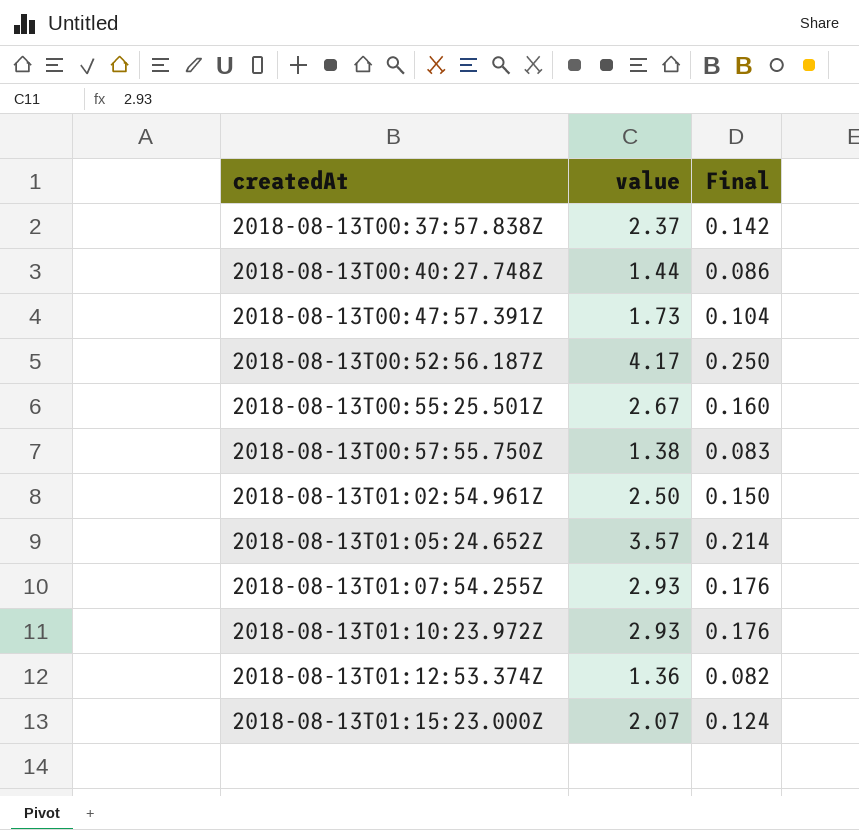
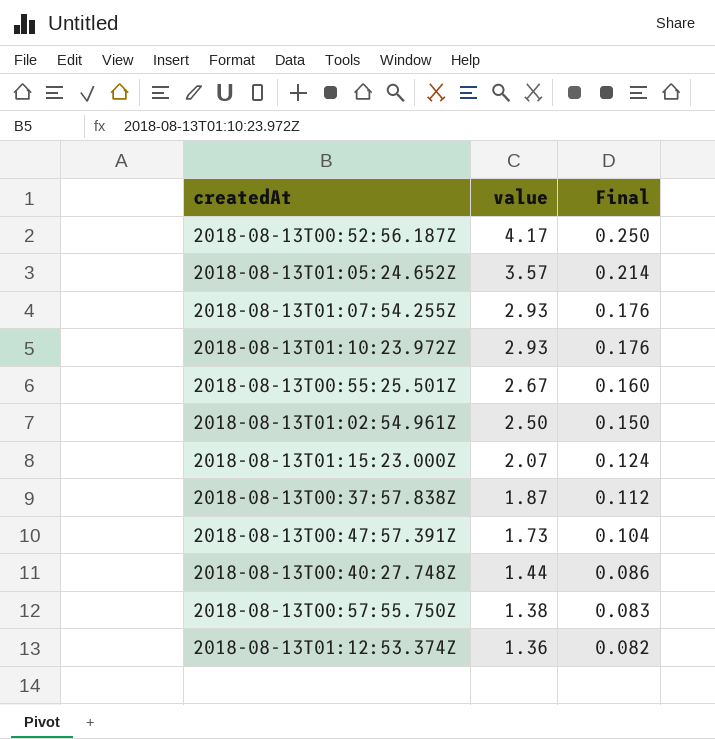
row order: createdAt ascending -> value descending
2018-08-13T00:37:57.838Z | value: 2.37 -> 1.87
2018-08-13T00:37:57.838Z | Final: 0.142 -> 0.112

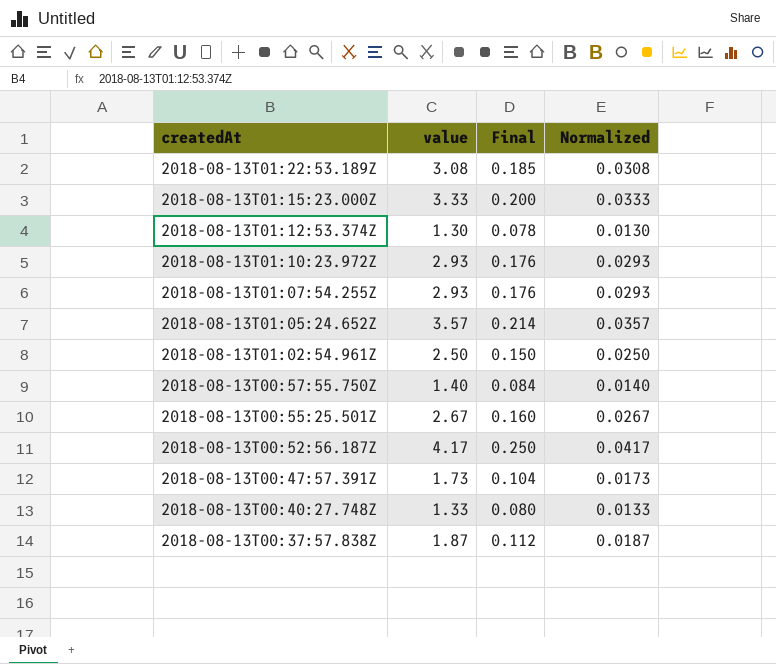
row order: value descending -> createdAt descending
column Normalized | formula: none -> [value] * 0.01
row 2018-08-13T01:22:53.189Z: none -> 3.08 | 0.185 | 0.0308
2018-08-13T01:15:23.000Z | value: 2.07 -> 3.33
2018-08-13T01:15:23.000Z | Final: 0.124 -> 0.200
2018-08-13T01:12:53.374Z | value: 1.36 -> 1.30
2018-08-13T01:12:53.374Z | Final: 0.082 -> 0.078
2018-08-13T00:57:55.750Z | value: 1.38 -> 1.40
2018-08-13T00:57:55.750Z | Final: 0.083 -> 0.084
2018-08-13T00:40:27.748Z | value: 1.44 -> 1.33
2018-08-13T00:40:27.748Z | Final: 0.086 -> 0.080

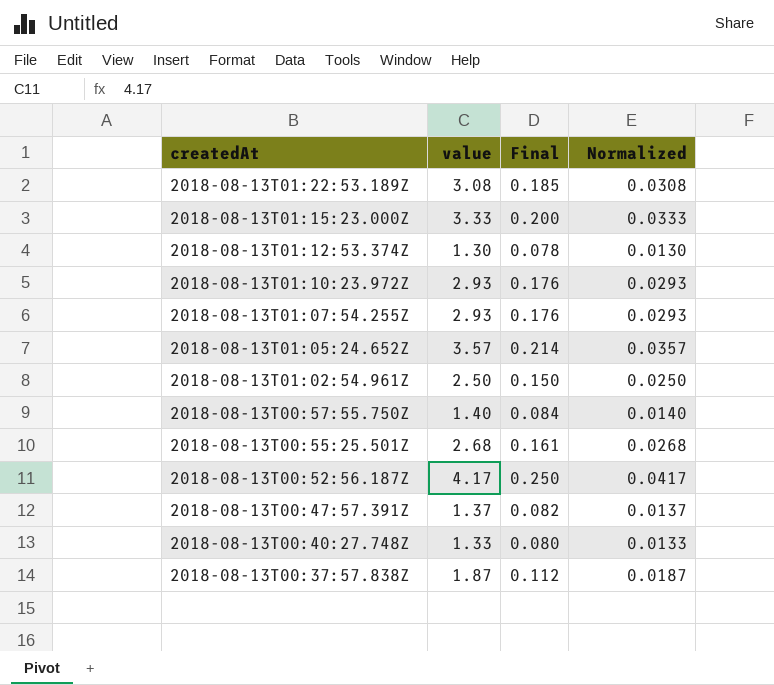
2018-08-13T00:55:25.501Z | value: 2.67 -> 2.68
2018-08-13T00:55:25.501Z | Final: 0.160 -> 0.161
2018-08-13T00:55:25.501Z | Normalized: 0.0267 -> 0.0268
2018-08-13T00:47:57.391Z | value: 1.73 -> 1.37
2018-08-13T00:47:57.391Z | Final: 0.104 -> 0.082
2018-08-13T00:47:57.391Z | Normalized: 0.0173 -> 0.0137

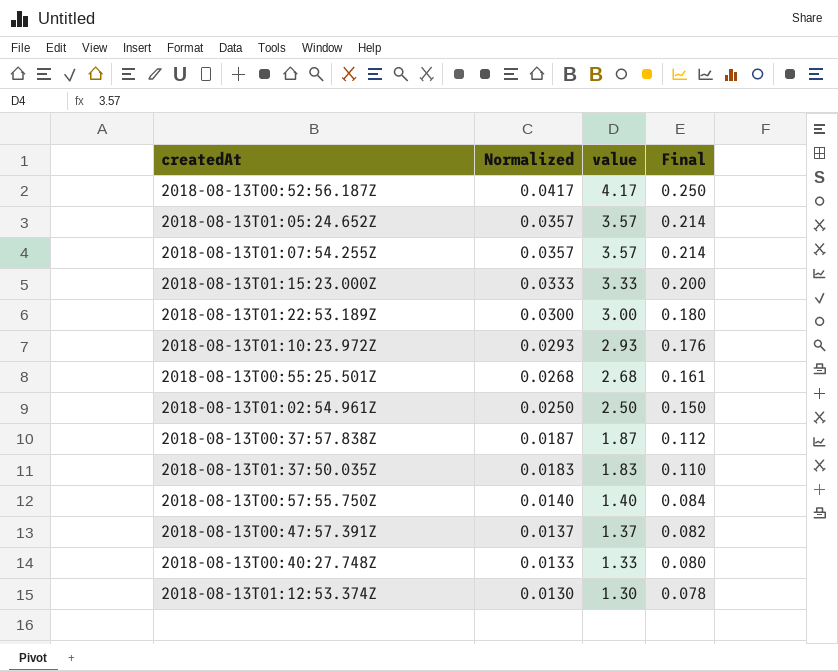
row order: createdAt descending -> Normalized descending
column Normalized | position: 4 -> 2
2018-08-13T01:07:54.255Z | Normalized: 0.0293 -> 0.0357
2018-08-13T01:07:54.255Z | value: 2.93 -> 3.57
2018-08-13T01:07:54.255Z | Final: 0.176 -> 0.214
2018-08-13T01:22:53.189Z | Normalized: 0.0308 -> 0.0300
2018-08-13T01:22:53.189Z | value: 3.08 -> 3.00
2018-08-13T01:22:53.189Z | Final: 0.185 -> 0.180
row 2018-08-13T01:37:50.035Z: none -> 0.0183 | 1.83 | 0.110

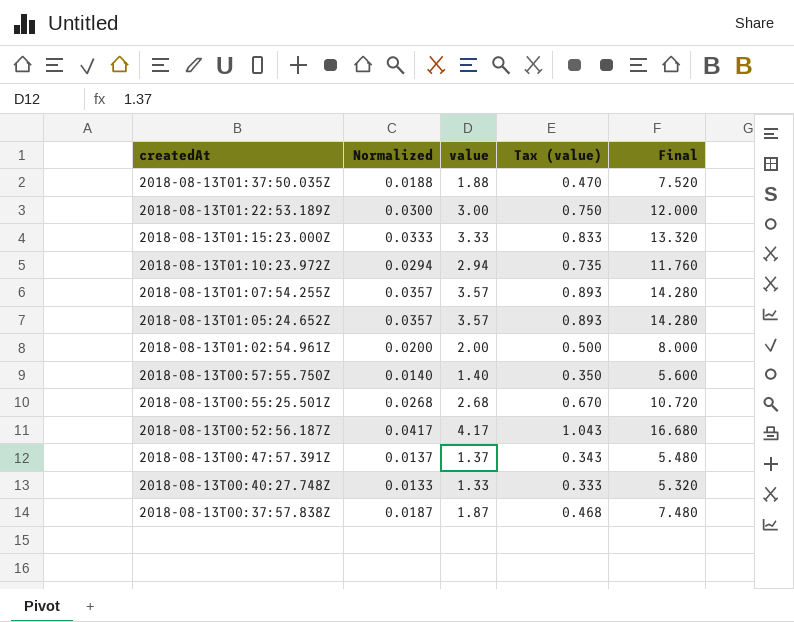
row order: Normalized descending -> createdAt descending
column Tax (value) | formula: none -> [value] * 0.25
column Final | formula: [value] * 0.06 -> [value] * 4
row 2018-08-13T01:12:53.374Z: 0.0130 | 1.30 | 0.078 -> none
2018-08-13T01:37:50.035Z | Normalized: 0.0183 -> 0.0188
2018-08-13T01:37:50.035Z | value: 1.83 -> 1.88
2018-08-13T01:10:23.972Z | Normalized: 0.0293 -> 0.0294
2018-08-13T01:10:23.972Z | value: 2.93 -> 2.94
2018-08-13T01:02:54.961Z | Normalized: 0.0250 -> 0.0200
2018-08-13T01:02:54.961Z | value: 2.50 -> 2.00

